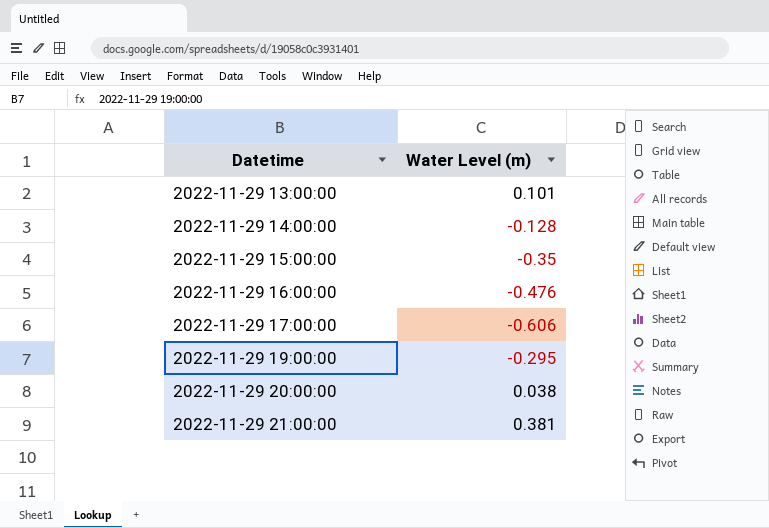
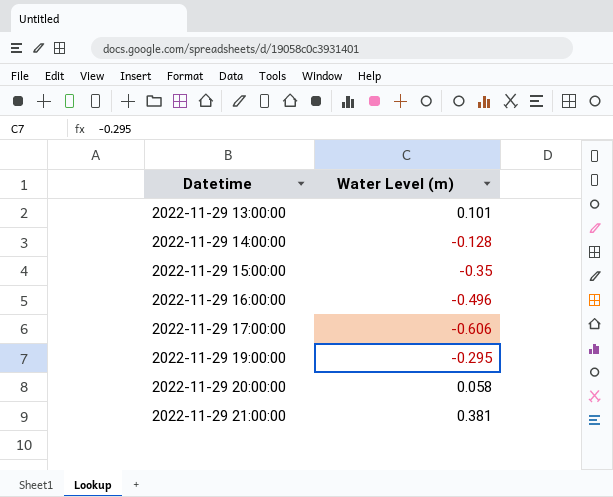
2022-11-29 16:00:00 | Water Level (m): -0.476 -> -0.496
2022-11-29 20:00:00 | Water Level (m): 0.038 -> 0.058

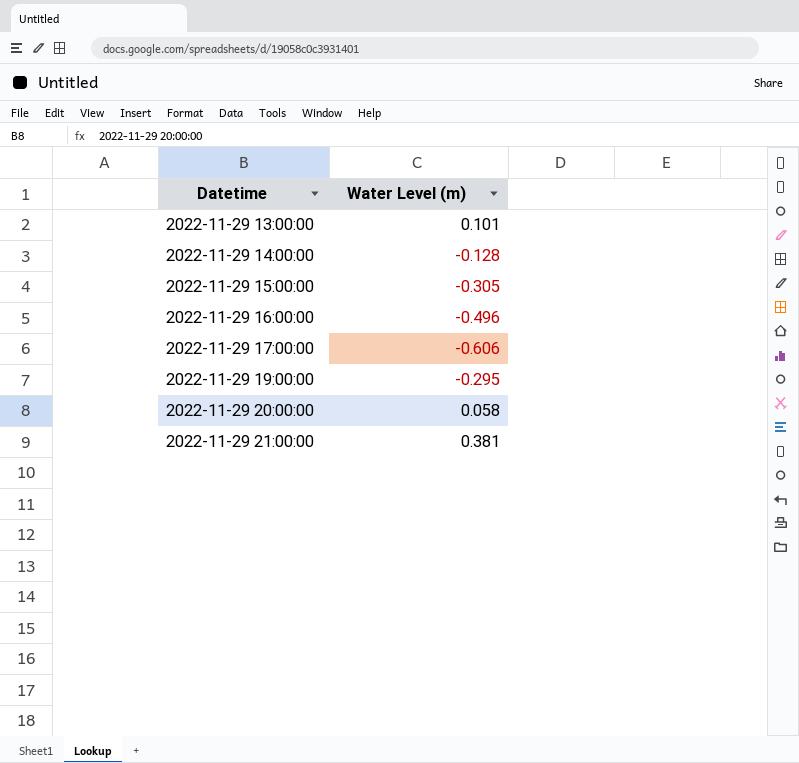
2022-11-29 15:00:00 | Water Level (m): -0.35 -> -0.305

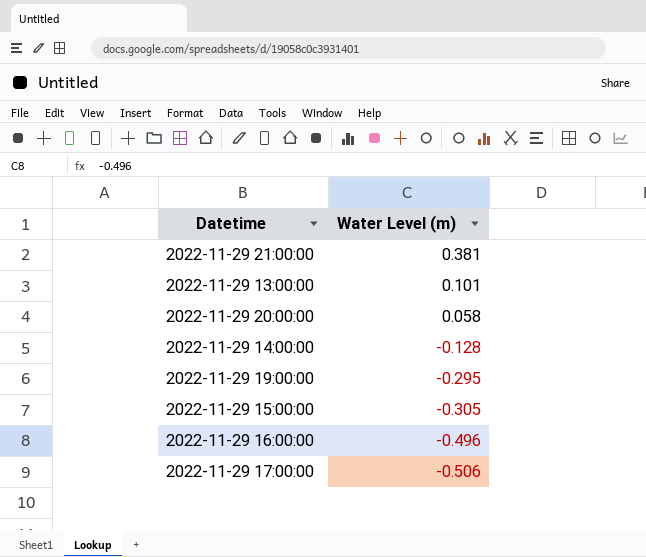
row order: Datetime ascending -> Water Level (m) descending
2022-11-29 17:00:00 | Water Level (m): -0.606 -> -0.506

